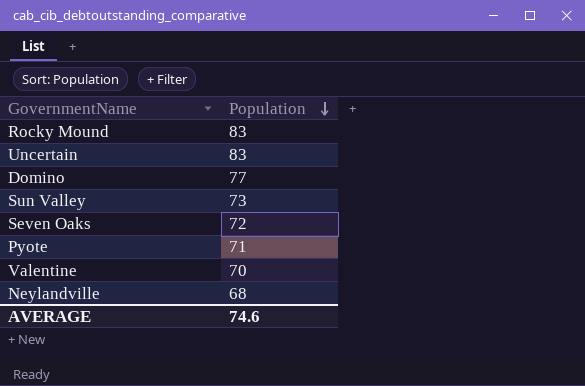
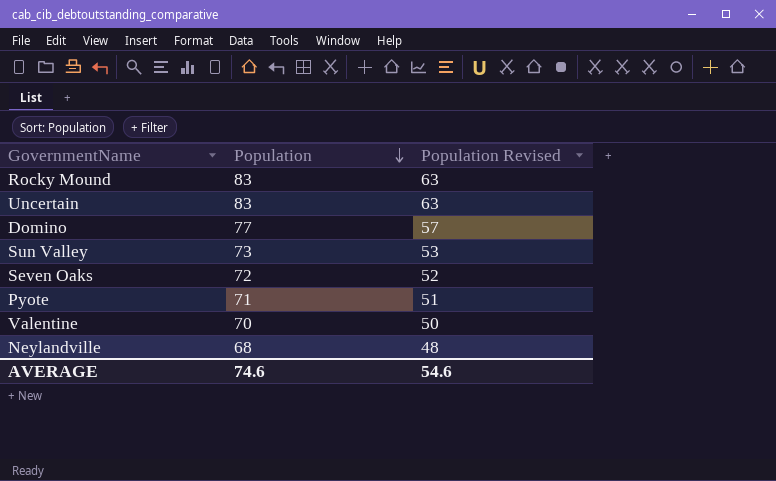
column Population Revised | formula: none -> [Population] - 20

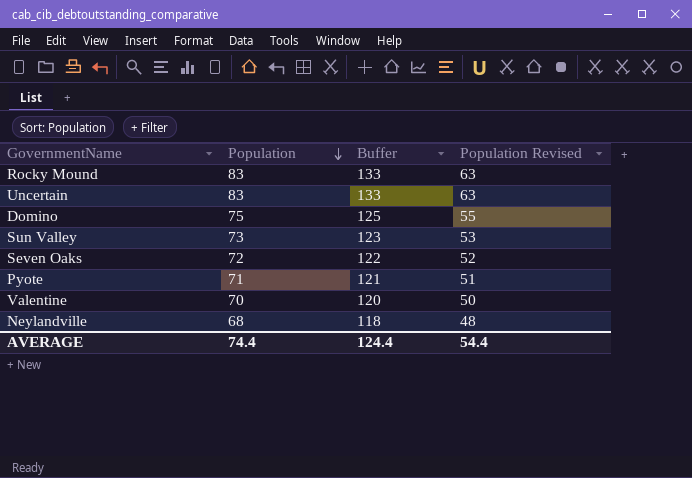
column Buffer | formula: none -> [Population] + 50
Domino | Population: 77 -> 75
Domino | Population Revised: 57 -> 55
AVERAGE | Population: 74.6 -> 74.4
AVERAGE | Population Revised: 54.6 -> 54.4

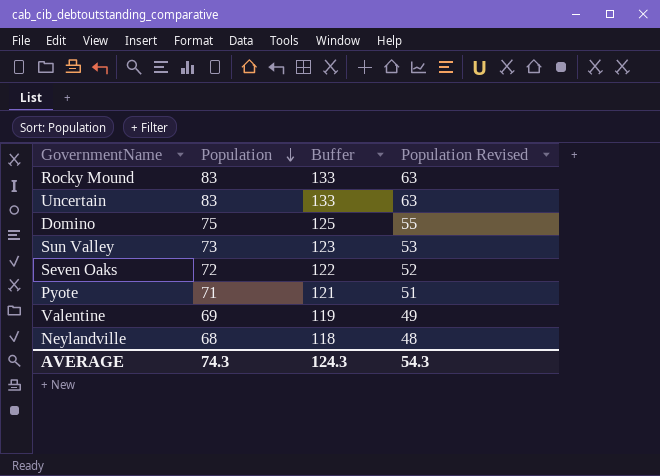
Valentine | Population: 70 -> 69
Valentine | Buffer: 120 -> 119
Valentine | Population Revised: 50 -> 49
AVERAGE | Population: 74.4 -> 74.3
AVERAGE | Buffer: 124.4 -> 124.3
AVERAGE | Population Revised: 54.4 -> 54.3

